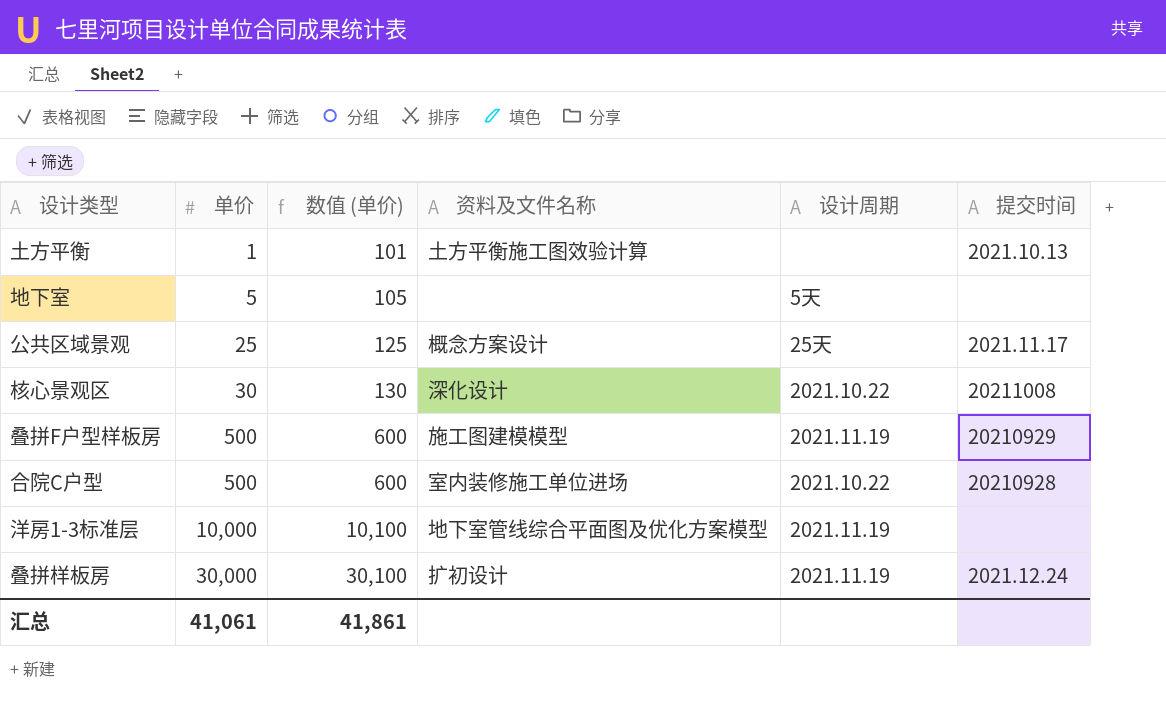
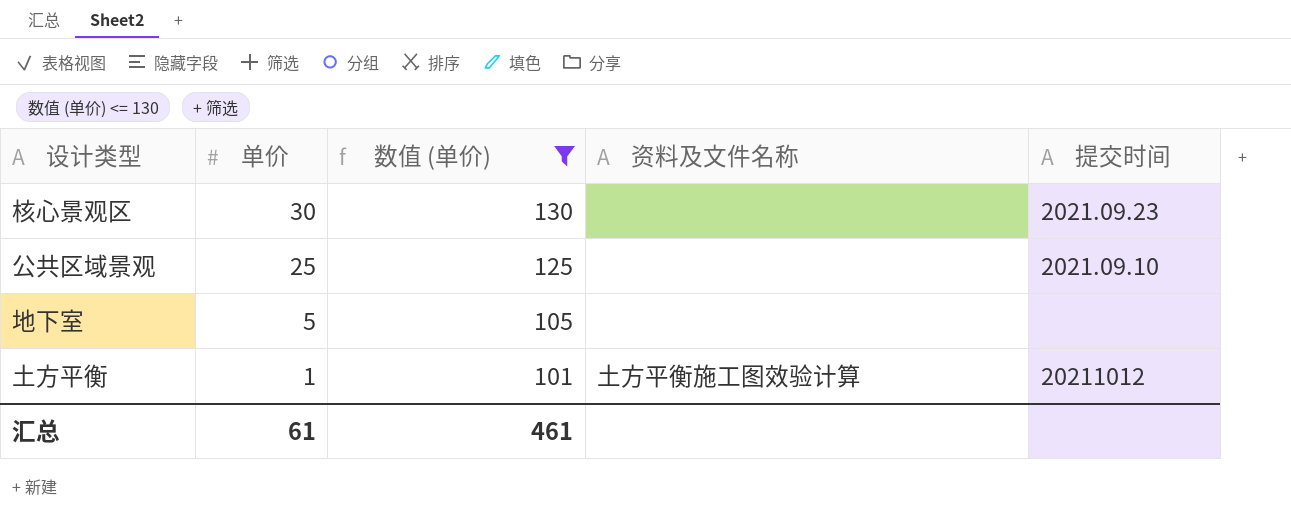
filter: none -> 数值 (单价) <= 130
row order: 单价 ascending -> 单价 descending
column 设计周期 | position: 5 -> none
核心景观区 | 资料及文件名称: 深化设计 -> none
核心景观区 | 提交时间: 20211008 -> 2021.09.23
公共区域景观 | 资料及文件名称: 概念方案设计 -> none
公共区域景观 | 提交时间: 2021.11.17 -> 2021.09.10
土方平衡 | 提交时间: 2021.10.13 -> 20211012
汇总 | 单价: 41,061 -> 61
汇总 | 数值 (单价): 41,861 -> 461

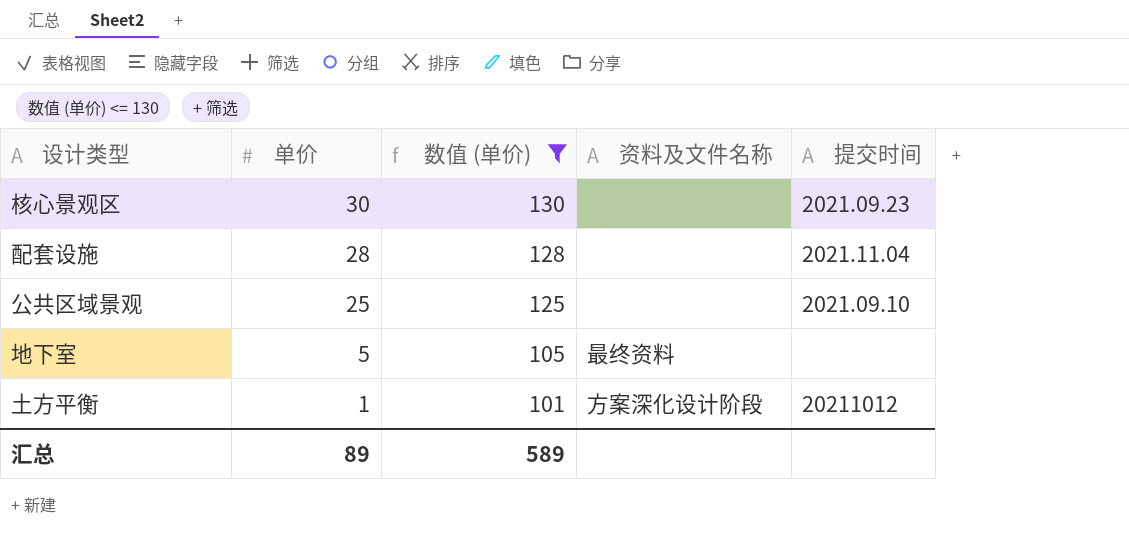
row 配套设施: none -> 28 | 128 | none | 2021.11.04
地下室 | 资料及文件名称: none -> 最终资料
土方平衡 | 资料及文件名称: 土方平衡施工图效验计算 -> 方案深化设计阶段
汇总 | 单价: 61 -> 89
汇总 | 数值 (单价): 461 -> 589

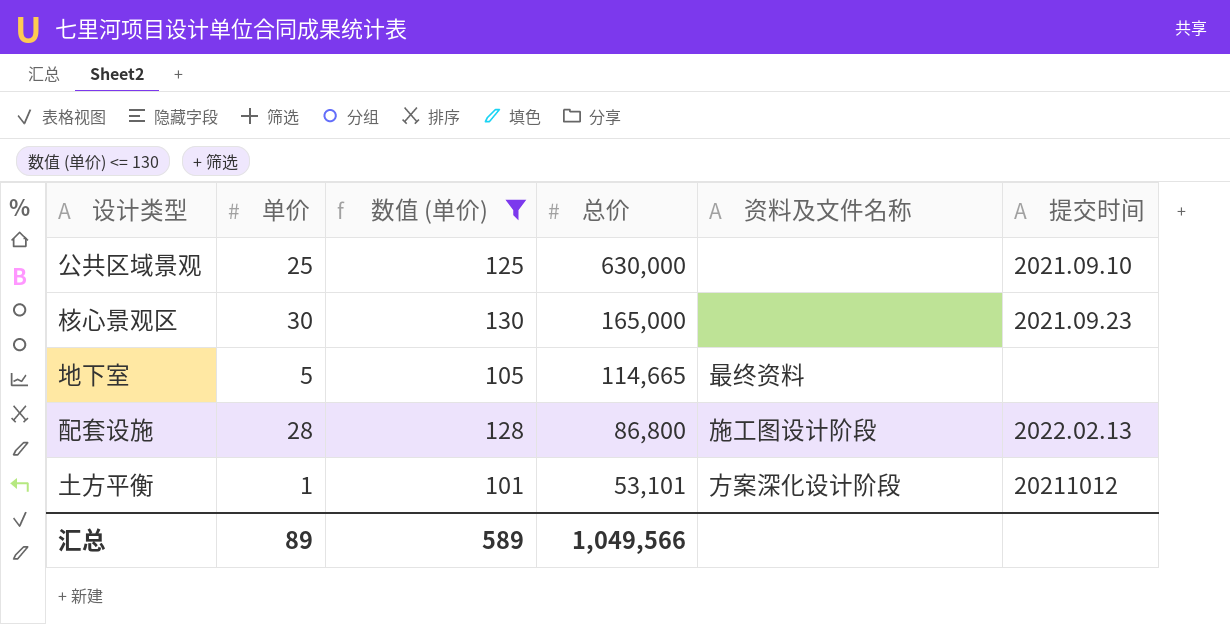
row order: 单价 descending -> 总价 descending
column 总价 | position: none -> 4
配套设施 | 资料及文件名称: none -> 施工图设计阶段
配套设施 | 提交时间: 2021.11.04 -> 2022.02.13

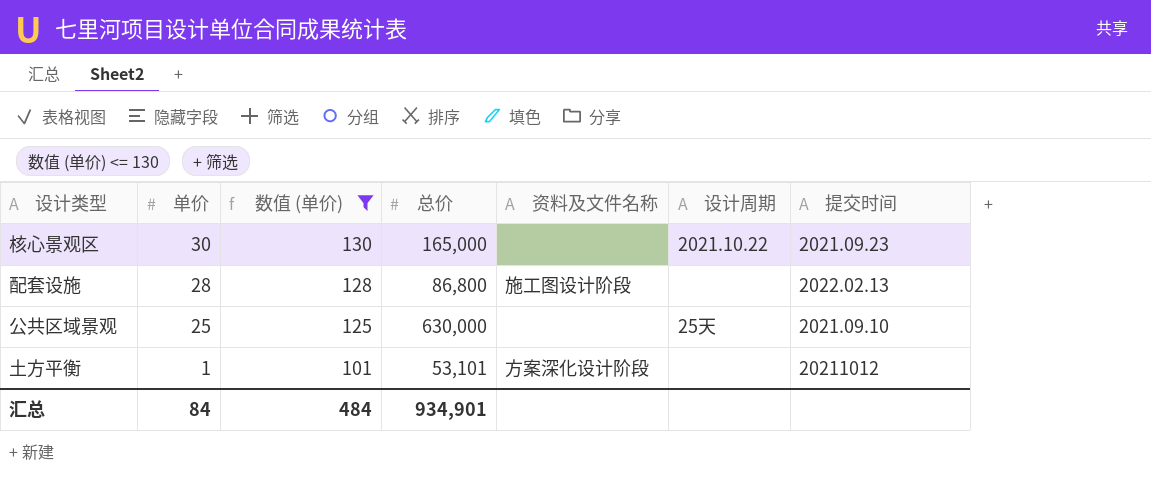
row order: 总价 descending -> 单价 descending
column 设计周期 | position: none -> 6
row 地下室: 5 | 105 | 114,665 | 最终资料 | none -> none
汇总 | 单价: 89 -> 84
汇总 | 数值 (单价): 589 -> 484
汇总 | 总价: 1,049,566 -> 934,901

